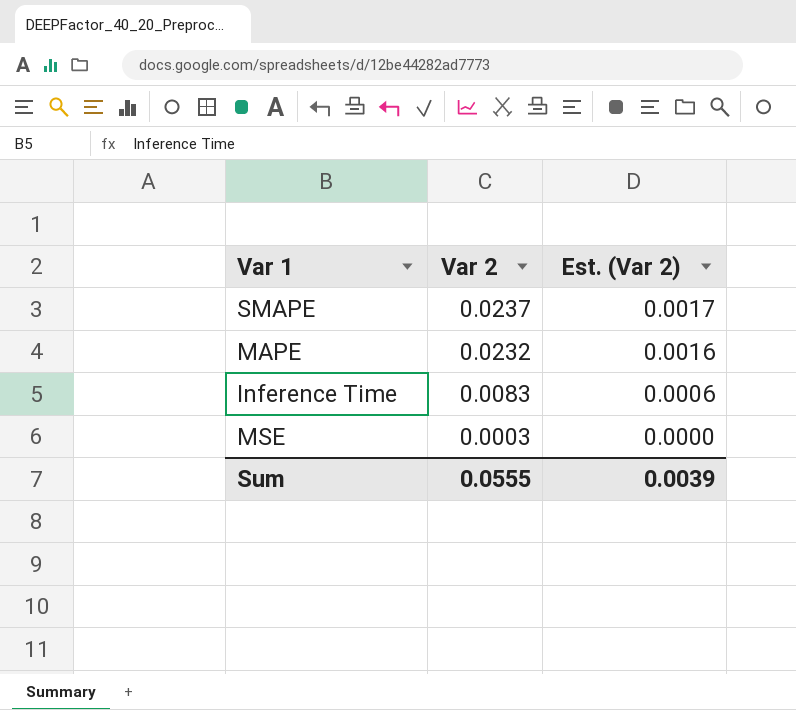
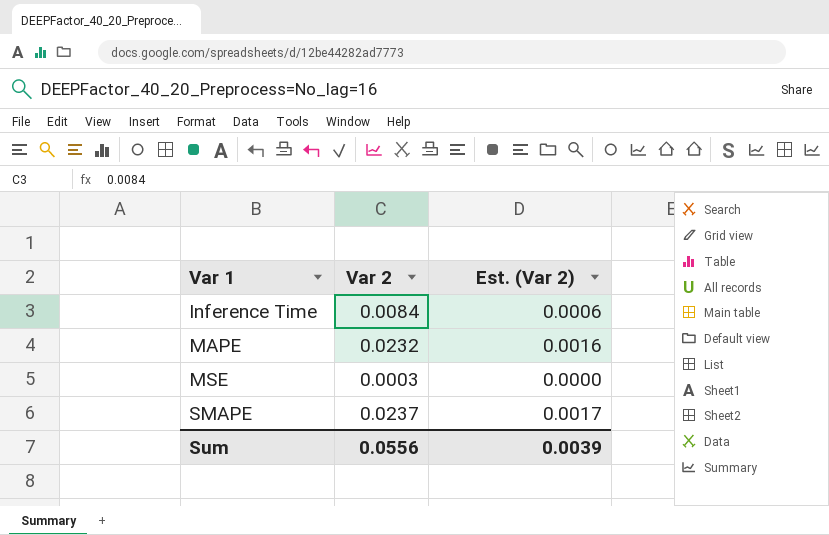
row order: Var 2 descending -> Var 1 ascending
Inference Time | Var 2: 0.0083 -> 0.0084
Sum | Var 2: 0.0555 -> 0.0556

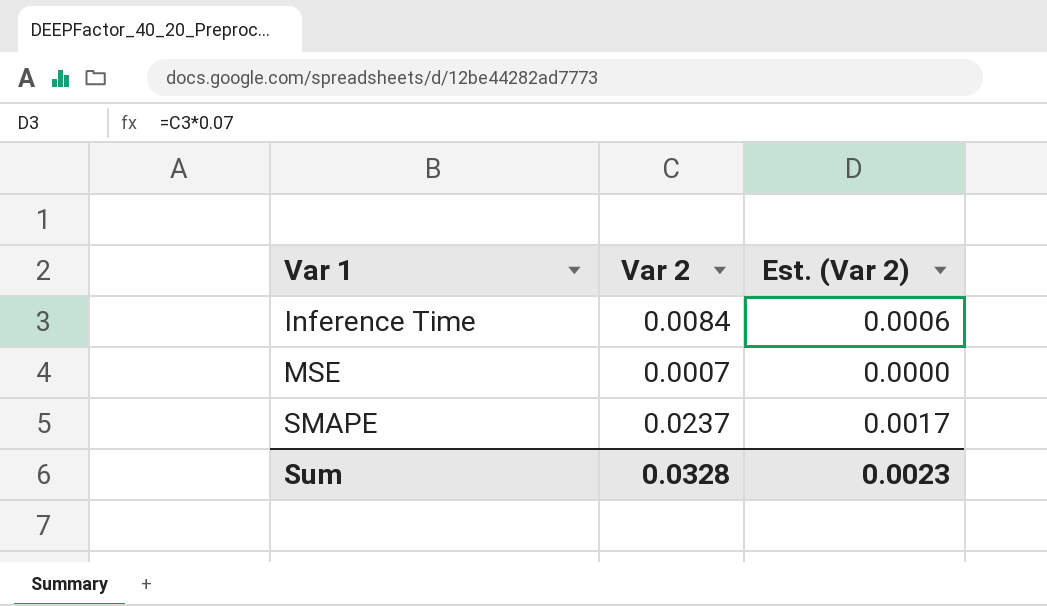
row MAPE: 0.0232 | 0.0016 -> none
MSE | Var 2: 0.0003 -> 0.0007
Sum | Var 2: 0.0556 -> 0.0328
Sum | Est. (Var 2): 0.0039 -> 0.0023

